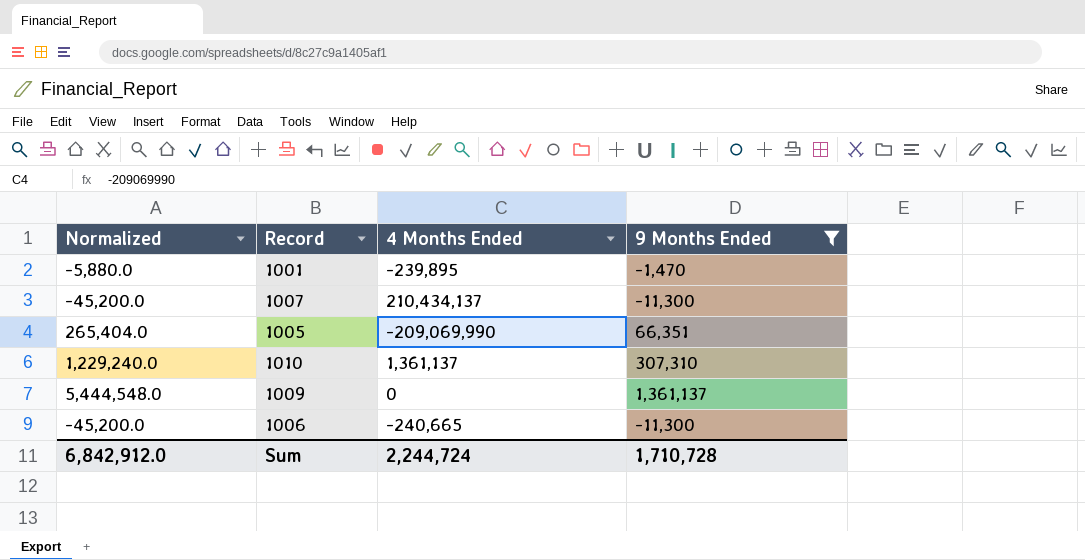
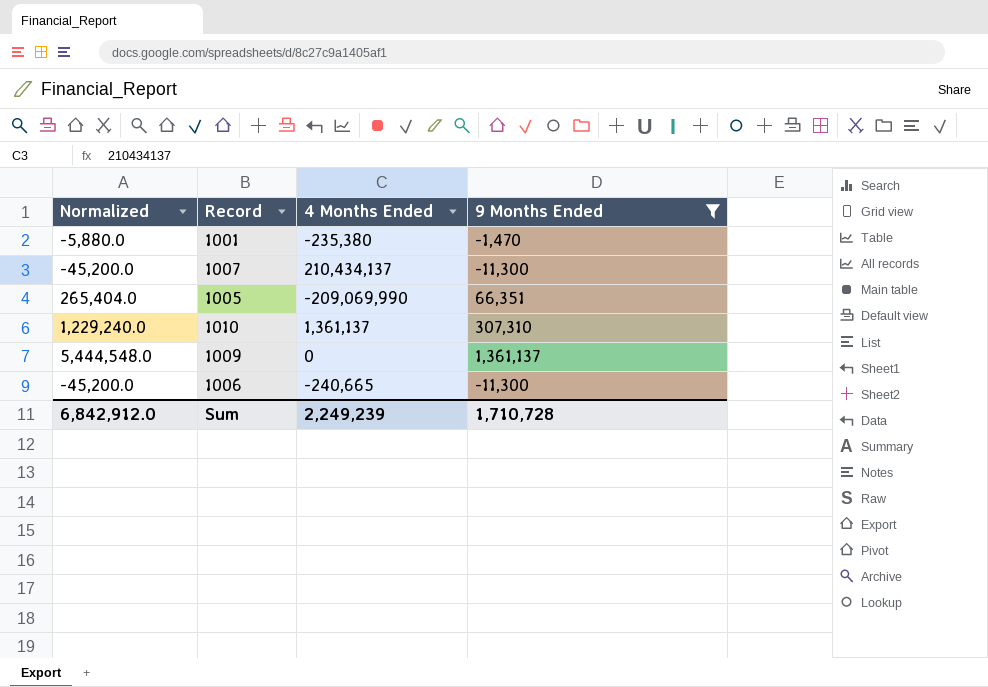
1001 | 4 Months Ended: -239,895 -> -235,380
Sum | 4 Months Ended: 2,244,724 -> 2,249,239

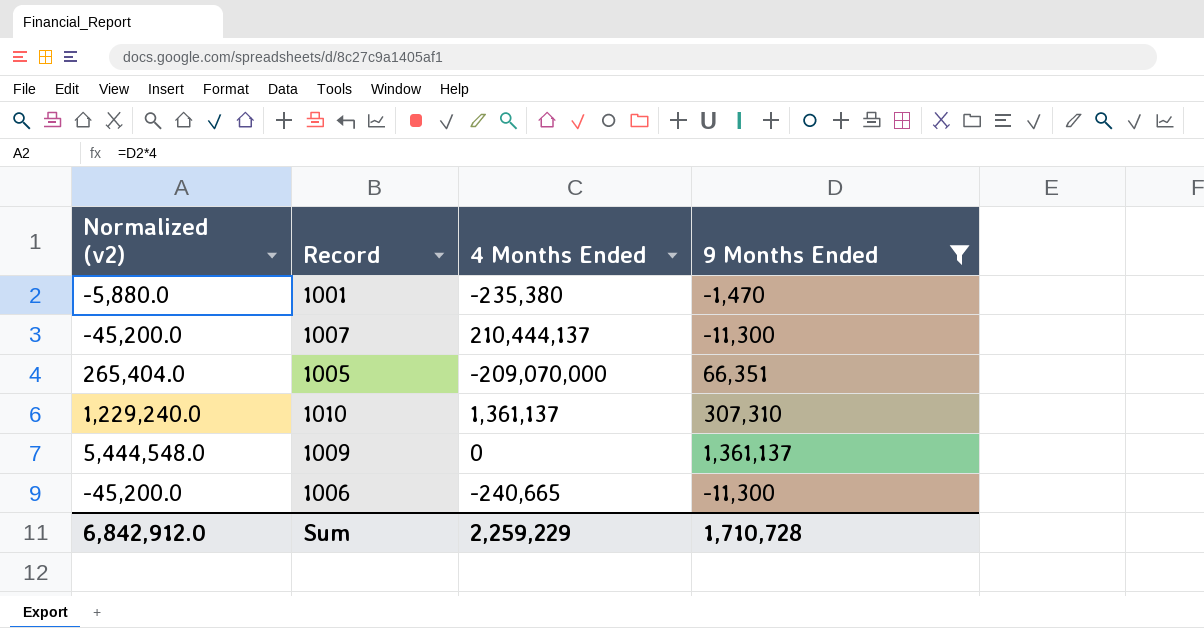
column name: Normalized -> Normalized (v2)
1007 | 4 Months Ended: 210,434,137 -> 210,444,137
1005 | 4 Months Ended: -209,069,990 -> -209,070,000
Sum | 4 Months Ended: 2,249,239 -> 2,259,229

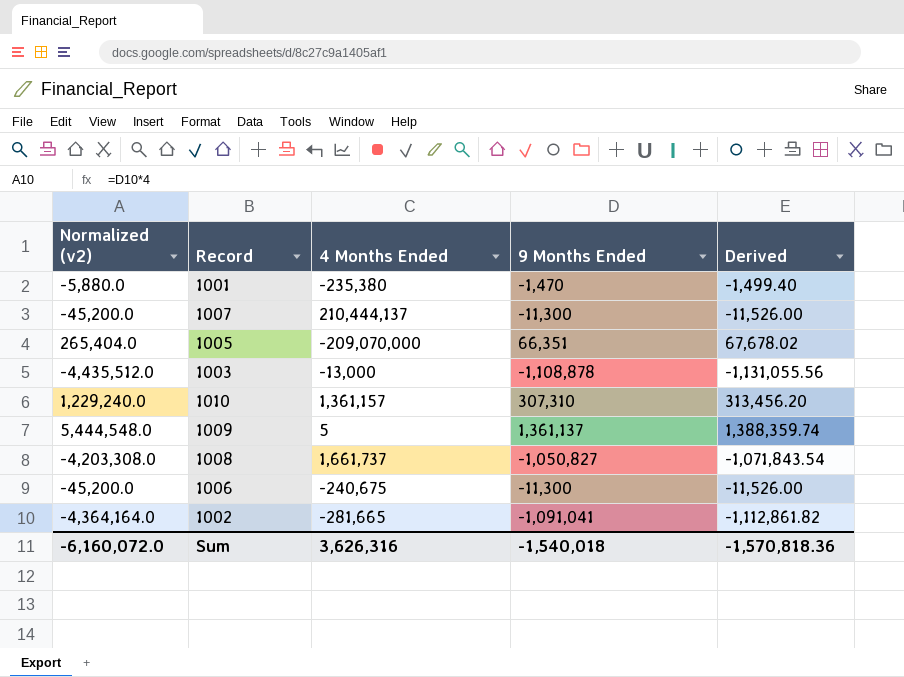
filter: 9 Months Ended >= -11,300 -> none
column Derived | formula: none -> [9 Months Ended] * 1.02
1010 | 4 Months Ended: 1,361,137 -> 1,361,157
1009 | 4 Months Ended: 0 -> 5
1006 | 4 Months Ended: -240,665 -> -240,675
Sum | Normalized (v2): 6,842,912.0 -> -6,160,072.0
Sum | 4 Months Ended: 2,259,229 -> 3,626,316
Sum | 9 Months Ended: 1,710,728 -> -1,540,018

